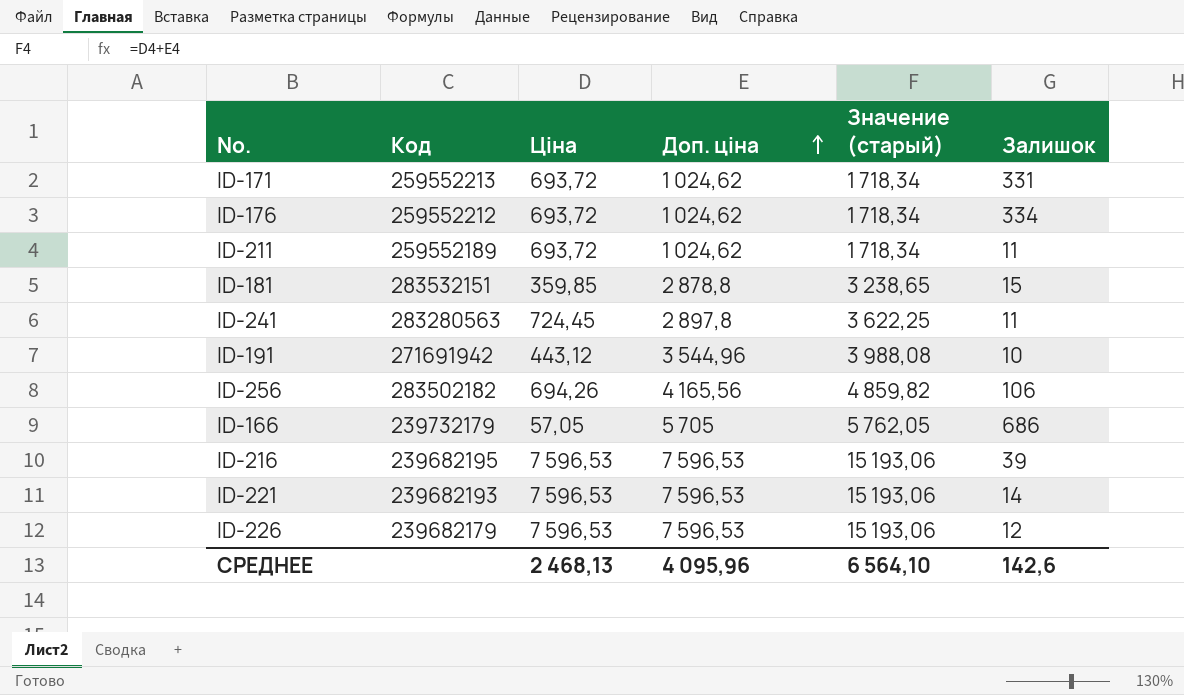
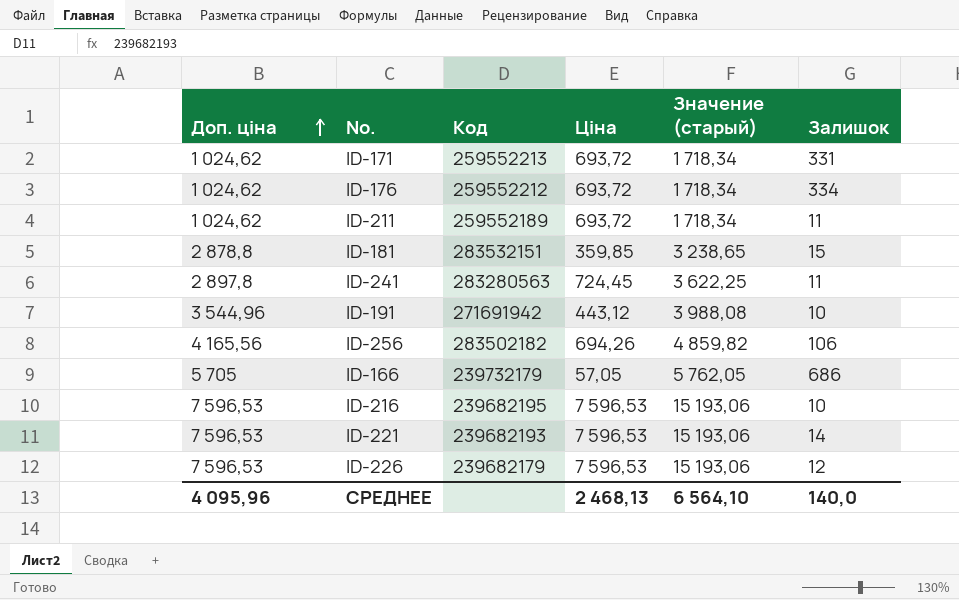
column Доп. ціна | position: 4 -> 1
ID-216 | Залишок: 39 -> 10
СРЕДНЕЕ | Залишок: 142,6 -> 140,0

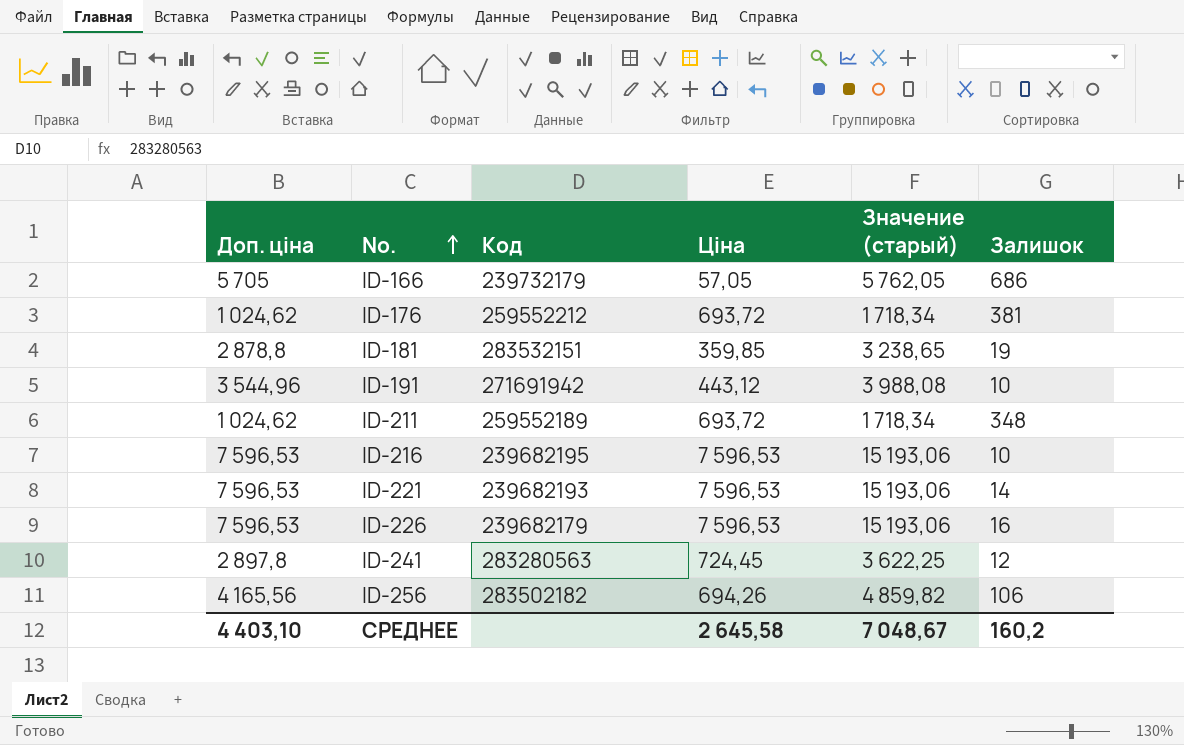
row order: Доп. ціна ascending -> No. ascending
row ID-171: 1 024,62 | 259552213 | 693,72 | 1 718,34 | 331 -> none
ID-176 | Залишок: 334 -> 381
ID-181 | Залишок: 15 -> 19
ID-211 | Залишок: 11 -> 348
ID-226 | Залишок: 12 -> 16
ID-241 | Залишок: 11 -> 12
СРЕДНЕЕ | Доп. ціна: 4 095,96 -> 4 403,10
СРЕДНЕЕ | Ціна: 2 468,13 -> 2 645,58
СРЕДНЕЕ | Значение (старый): 6 564,10 -> 7 048,67
СРЕДНЕЕ | Залишок: 140,0 -> 160,2

